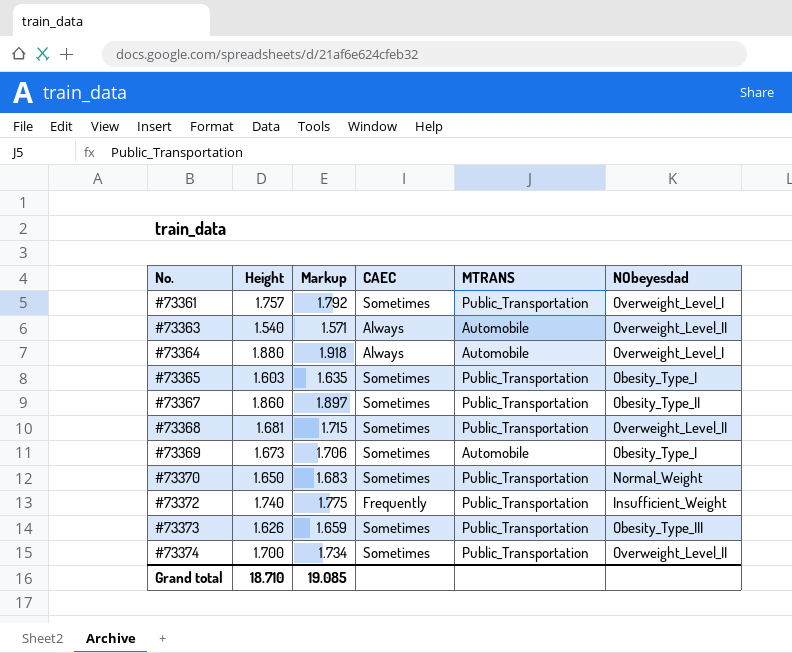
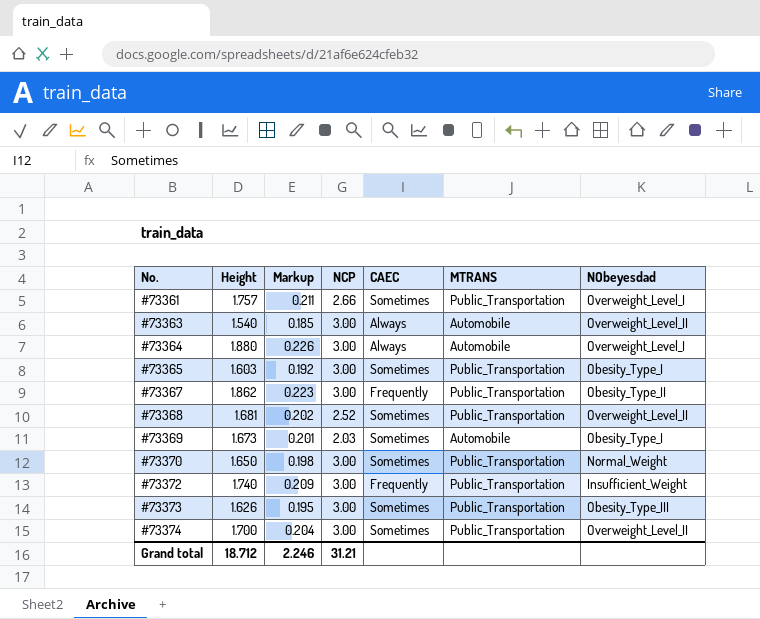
column Markup | formula: [Height] * 1.02 -> [Height] * 0.12
column NCP | position: none -> 4
#73367 | Height: 1.860 -> 1.862
#73367 | CAEC: Sometimes -> Frequently
Grand total | Height: 18.710 -> 18.712
Grand total | Markup: 19.085 -> 2.246

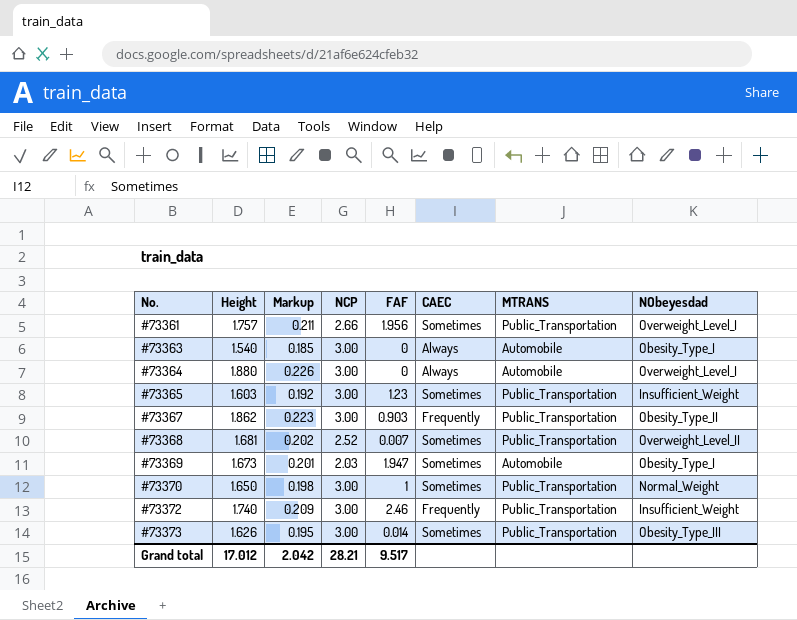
column FAF | position: none -> 5
row #73374: 1.700 | 0.204 | 3.00 | Sometimes | Public_Transportation | Overweight_Level_II -> none
#73363 | NObeyesdad: Overweight_Level_II -> Obesity_Type_I
#73365 | NObeyesdad: Obesity_Type_I -> Insufficient_Weight
Grand total | Height: 18.712 -> 17.012
Grand total | Markup: 2.246 -> 2.042
Grand total | NCP: 31.21 -> 28.21

